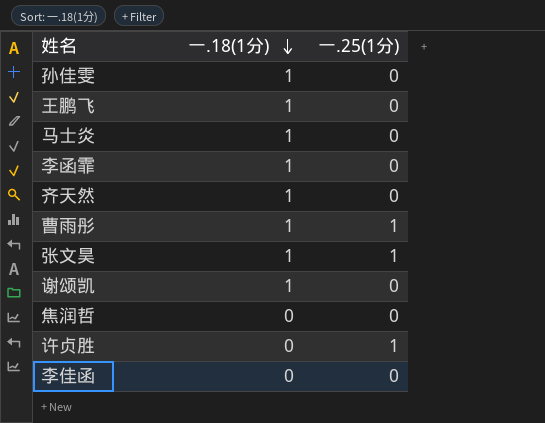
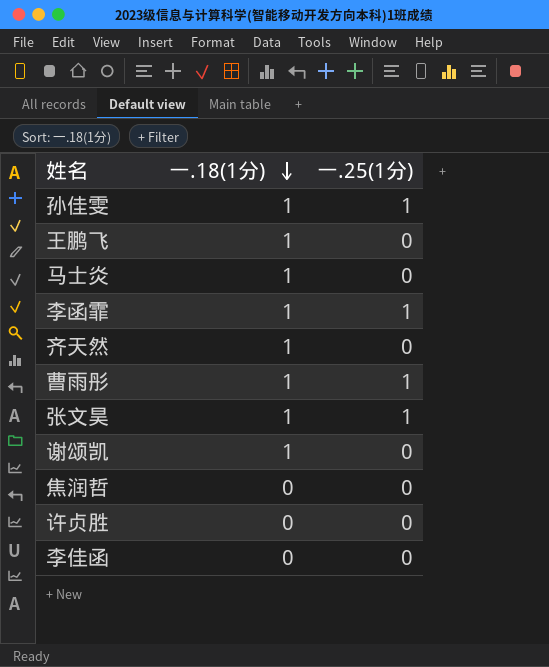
孙佳雯 | 一.25(1分): 0 -> 1
李函霏 | 一.25(1分): 0 -> 1
许贞胜 | 一.25(1分): 1 -> 0

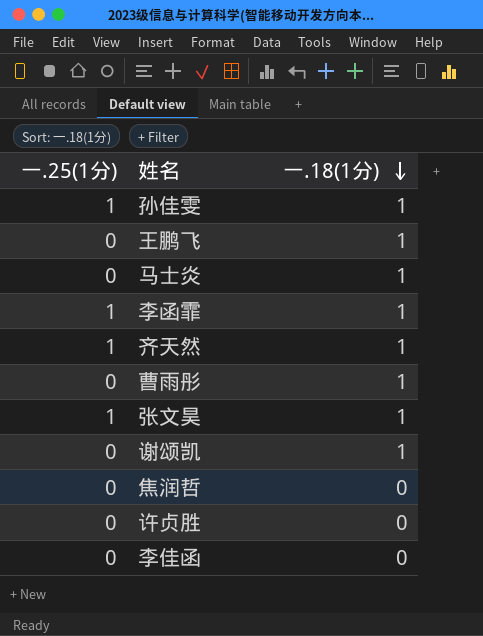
column 一.25(1分) | position: 3 -> 1
齐天然 | 一.25(1分): 0 -> 1
曹雨彤 | 一.25(1分): 1 -> 0

